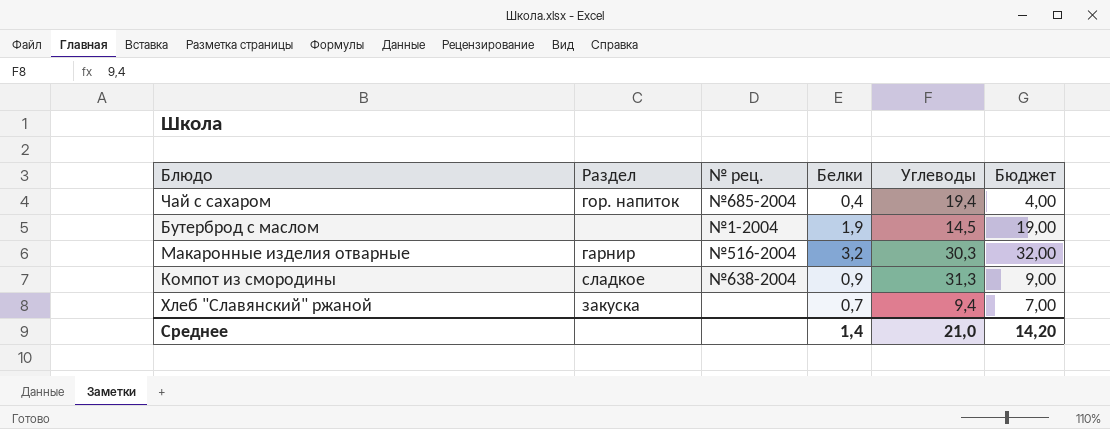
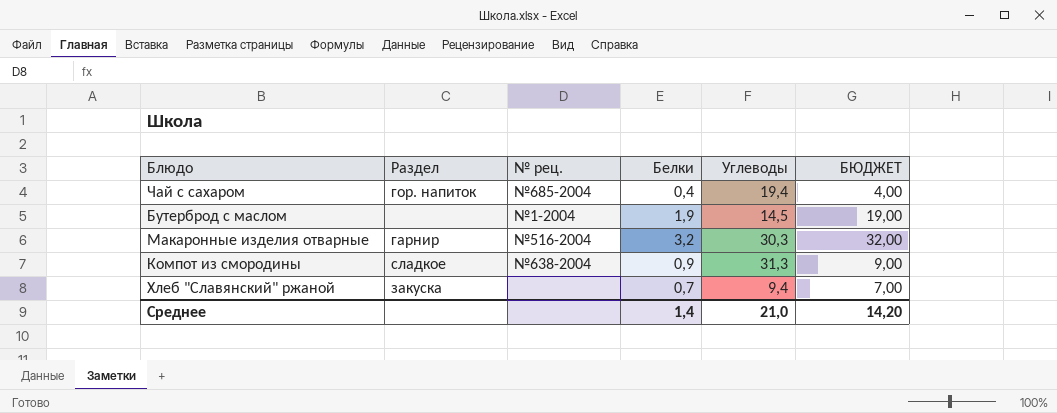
column name: Бюджет -> БЮДЖЕТ

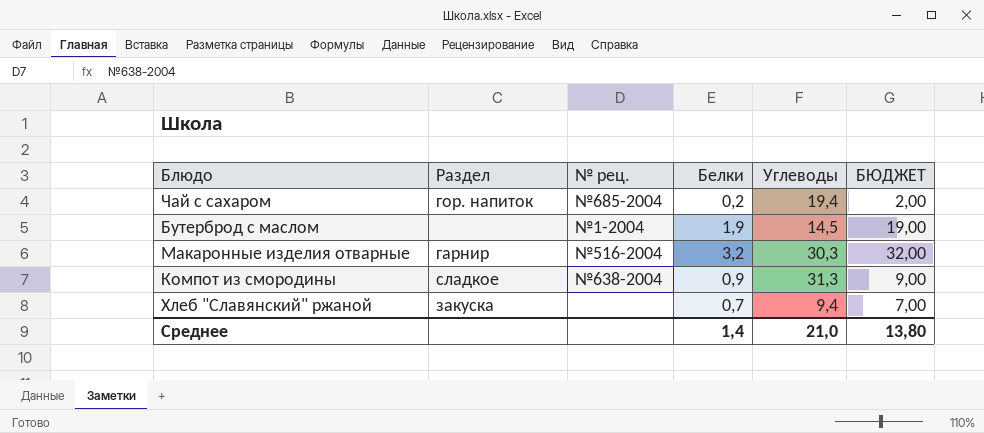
Чай с сахаром | Белки: 0,4 -> 0,2
Чай с сахаром | БЮДЖЕТ: 4,00 -> 2,00
Среднее | БЮДЖЕТ: 14,20 -> 13,80

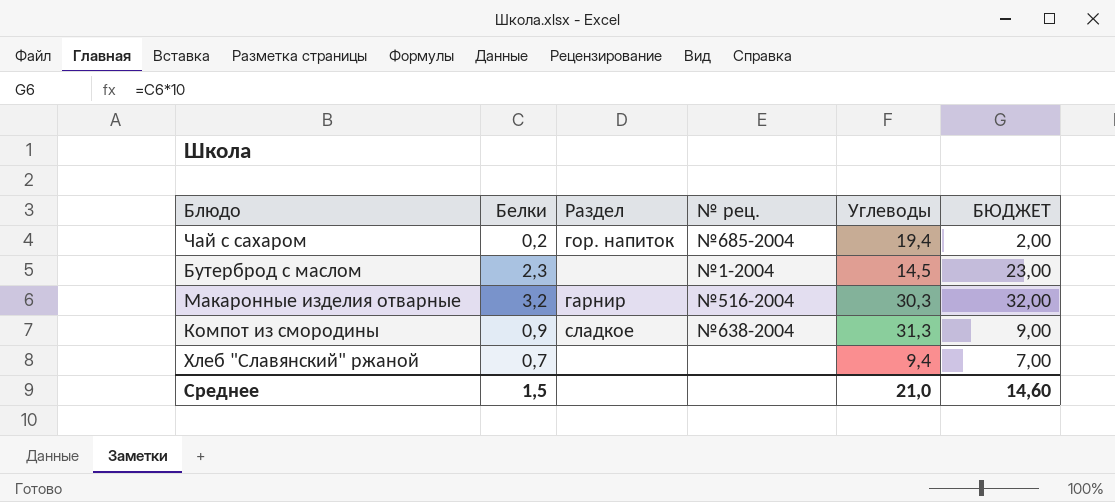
column Белки | position: 4 -> 2
Бутерброд с маслом | Белки: 1,9 -> 2,3
Бутерброд с маслом | БЮДЖЕТ: 19,00 -> 23,00
Хлеб "Славянский" ржаной | Раздел: закуска -> none
Среднее | Белки: 1,4 -> 1,5
Среднее | БЮДЖЕТ: 13,80 -> 14,60

